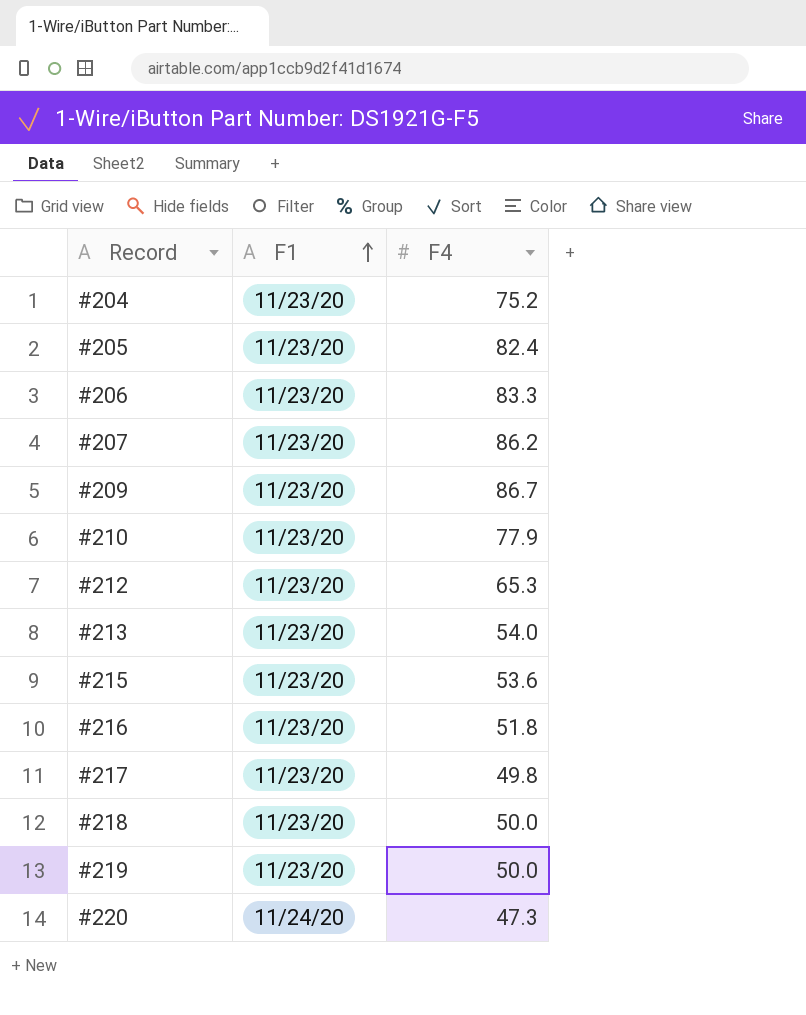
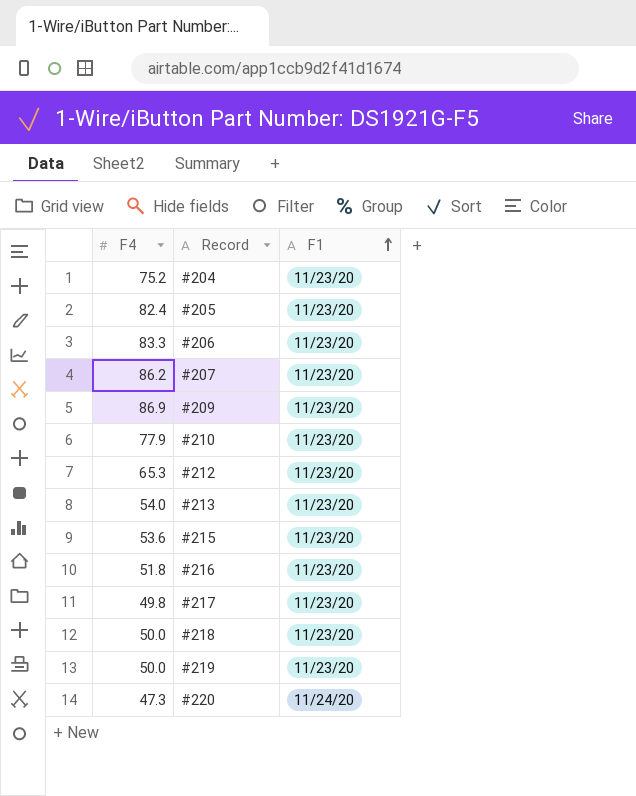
column F4 | position: 3 -> 1
#209 | F4: 86.7 -> 86.9

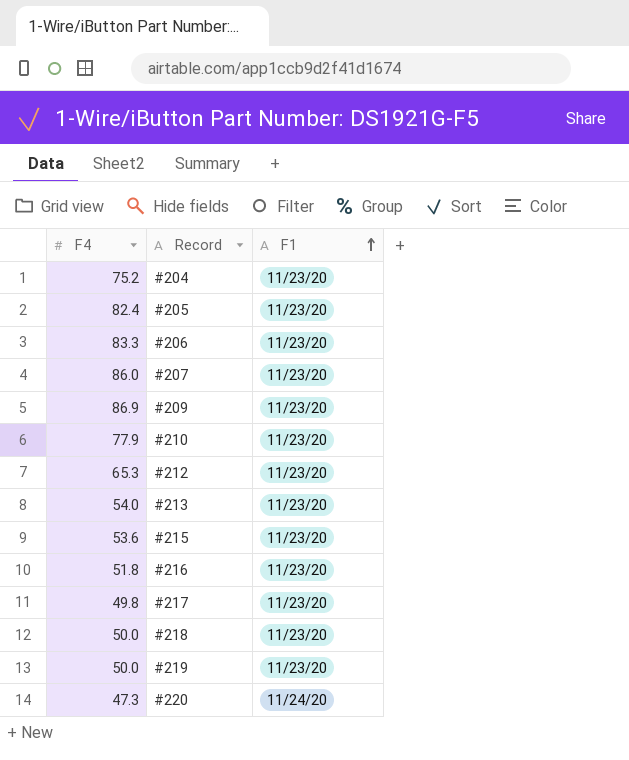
#207 | F4: 86.2 -> 86.0

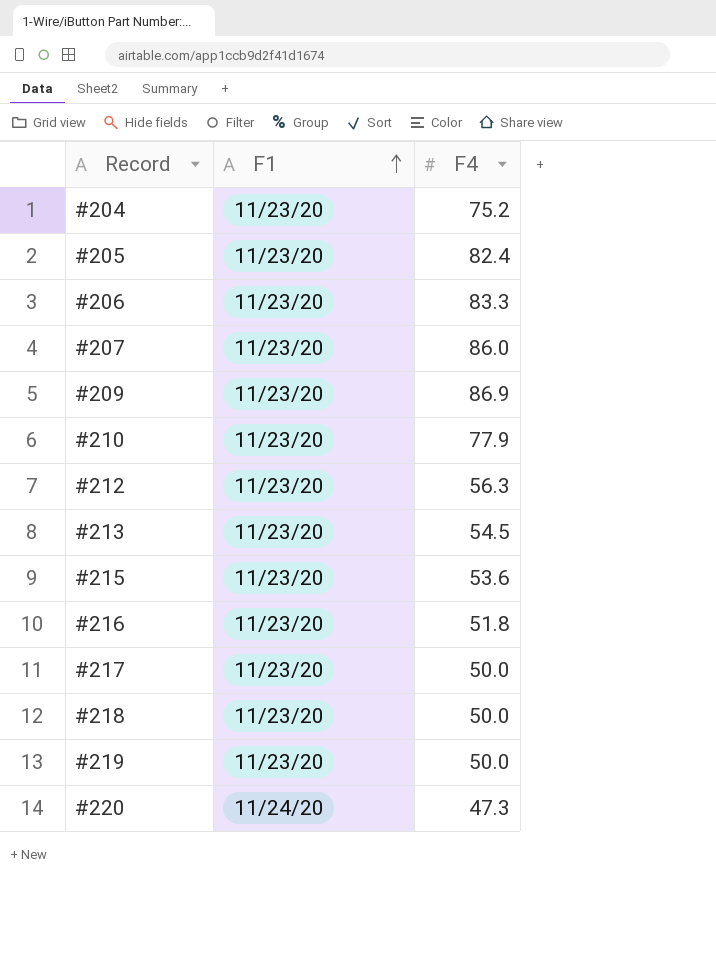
column F4 | position: 1 -> 3
#212 | F4: 65.3 -> 56.3
#213 | F4: 54.0 -> 54.5
#217 | F4: 49.8 -> 50.0

